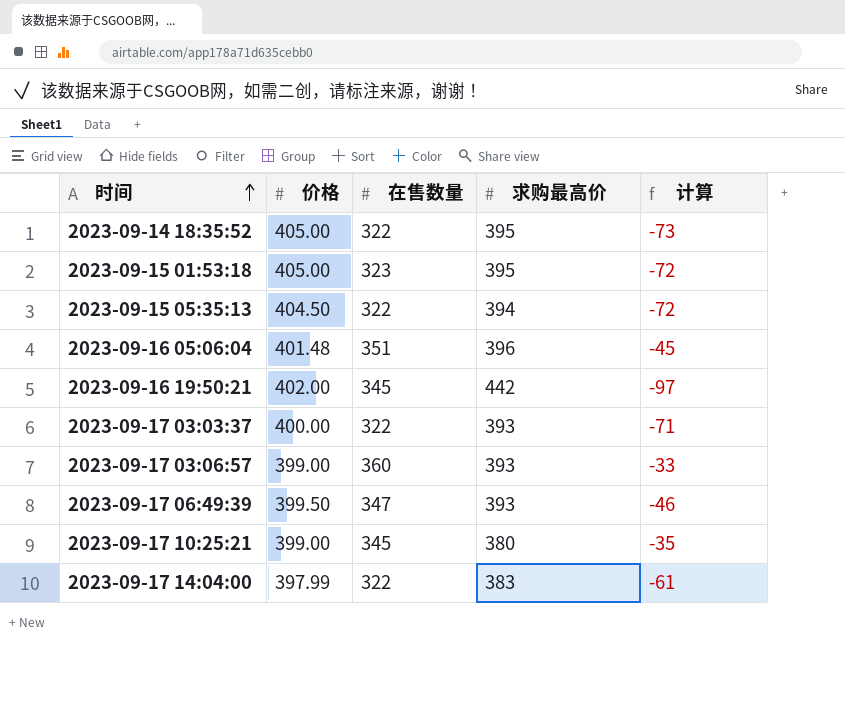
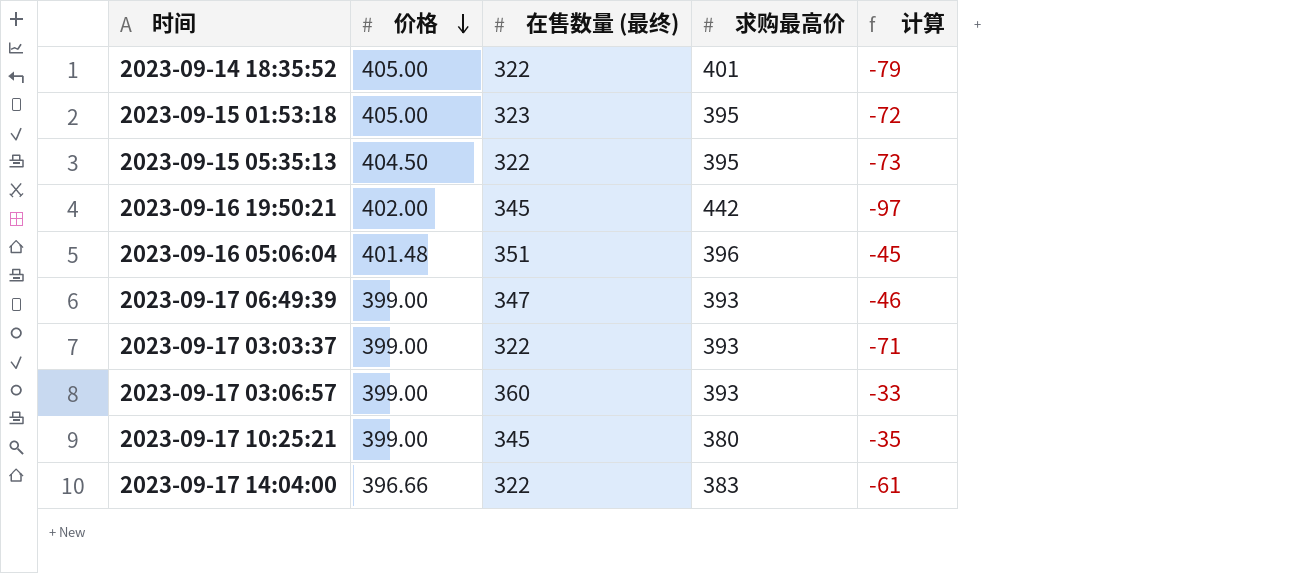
row order: 时间 ascending -> 价格 descending
column name: 在售数量 -> 在售数量 (最终)
2023-09-14 18:35:52 | 求购最高价: 395 -> 401
2023-09-14 18:35:52 | 计算: -73 -> -79
2023-09-15 05:35:13 | 求购最高价: 394 -> 395
2023-09-15 05:35:13 | 计算: -72 -> -73
2023-09-17 06:49:39 | 价格: 399.50 -> 399.00
2023-09-17 03:03:37 | 价格: 400.00 -> 399.00
2023-09-17 14:04:00 | 价格: 397.99 -> 396.66

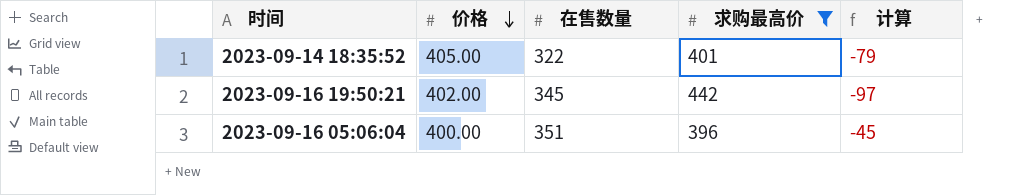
filter: none -> 求购最高价 >= 396
column name: 在售数量 (最终) -> 在售数量
2023-09-16 05:06:04 | 价格: 401.48 -> 400.00

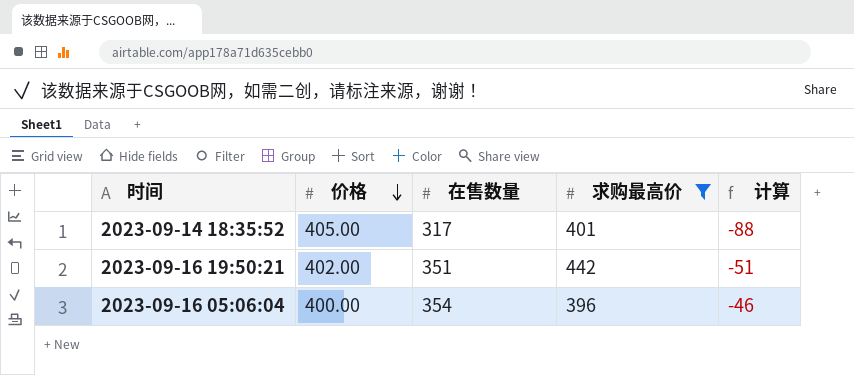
column 计算 | formula: [在售数量] - [求购最高价] -> [在售数量] - [价格]
2023-09-14 18:35:52 | 在售数量: 322 -> 317
2023-09-16 19:50:21 | 在售数量: 345 -> 351
2023-09-16 05:06:04 | 在售数量: 351 -> 354

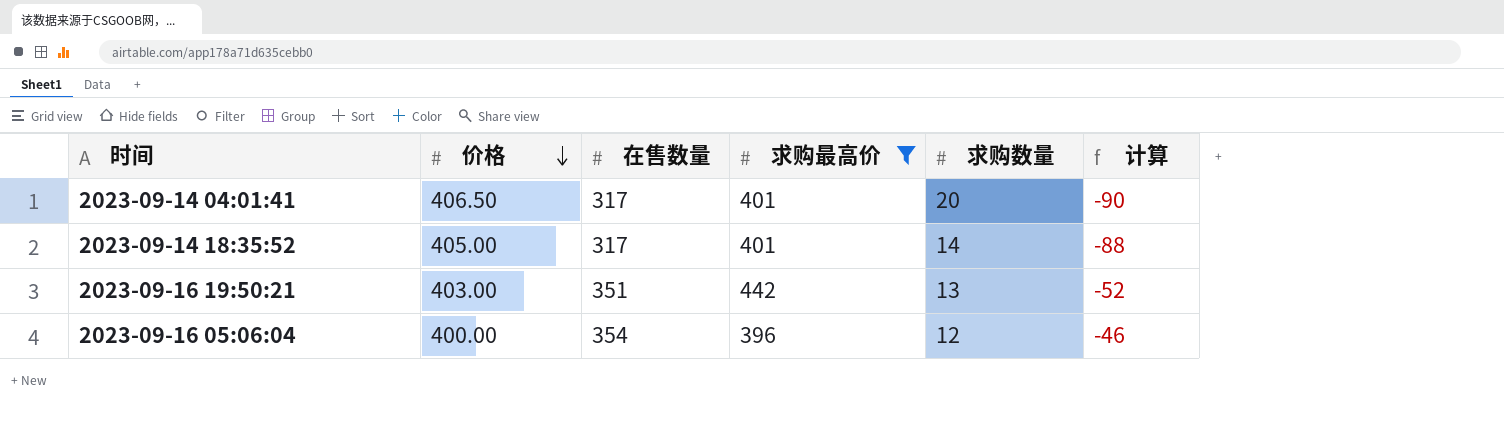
column 求购数量 | position: none -> 5
row 2023-09-14 04:01:41: none -> 406.50 | 317 | 401 | 20 | -90
2023-09-16 19:50:21 | 价格: 402.00 -> 403.00
2023-09-16 19:50:21 | 计算: -51 -> -52

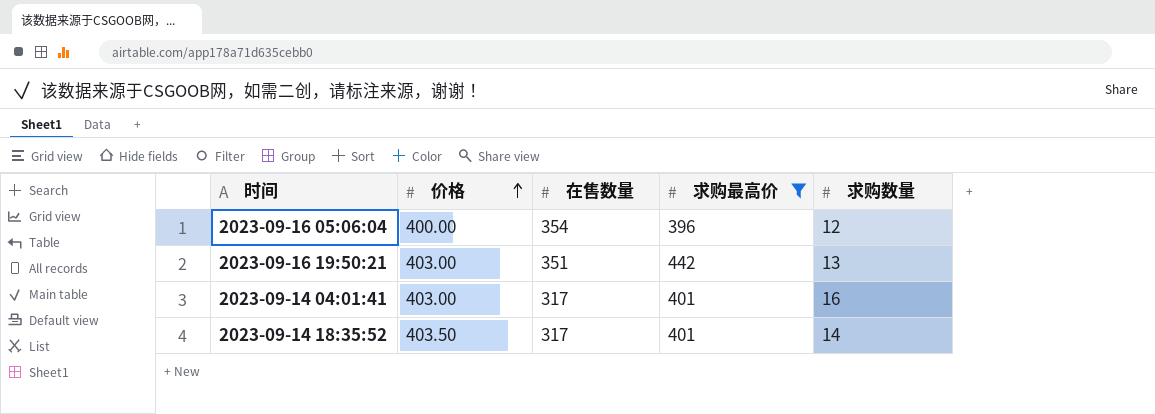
row order: 价格 descending -> 价格 ascending
column 计算 | formula: [在售数量] - [价格] -> none
2023-09-14 04:01:41 | 价格: 406.50 -> 403.00
2023-09-14 04:01:41 | 求购数量: 20 -> 16
2023-09-14 18:35:52 | 价格: 405.00 -> 403.50

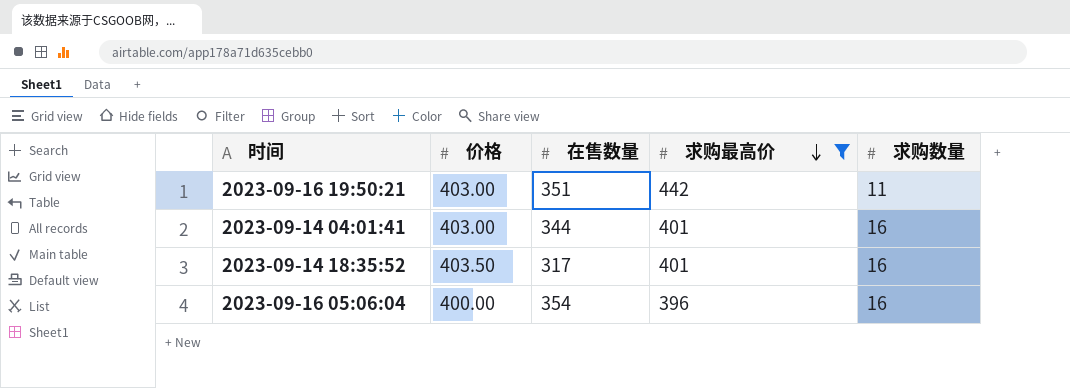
row order: 价格 ascending -> 求购最高价 descending
2023-09-16 19:50:21 | 求购数量: 13 -> 11
2023-09-14 04:01:41 | 在售数量: 317 -> 344
2023-09-14 18:35:52 | 求购数量: 14 -> 16
2023-09-16 05:06:04 | 求购数量: 12 -> 16

